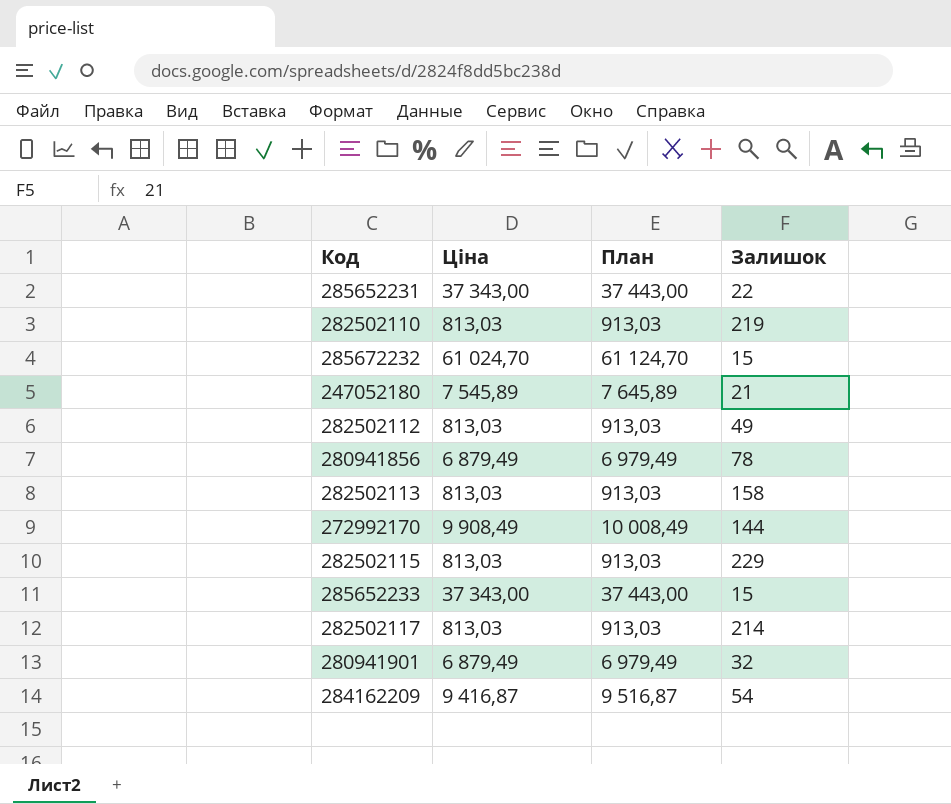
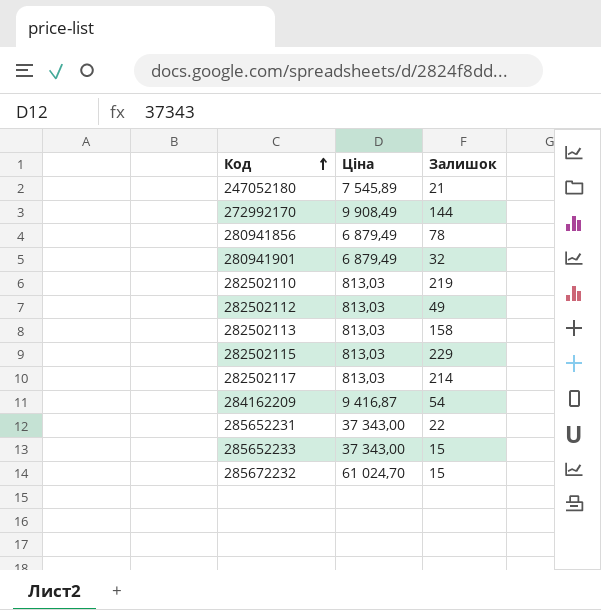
row order: none -> Код ascending
column План | formula: [Ціна] + 100 -> none

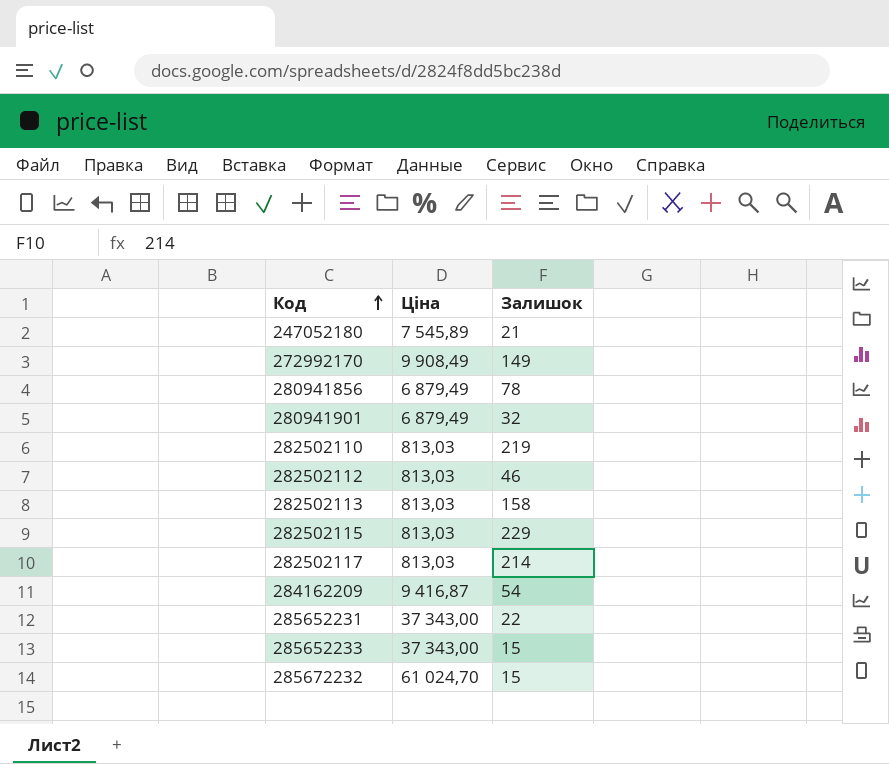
272992170 | Залишок: 144 -> 149
282502112 | Залишок: 49 -> 46

